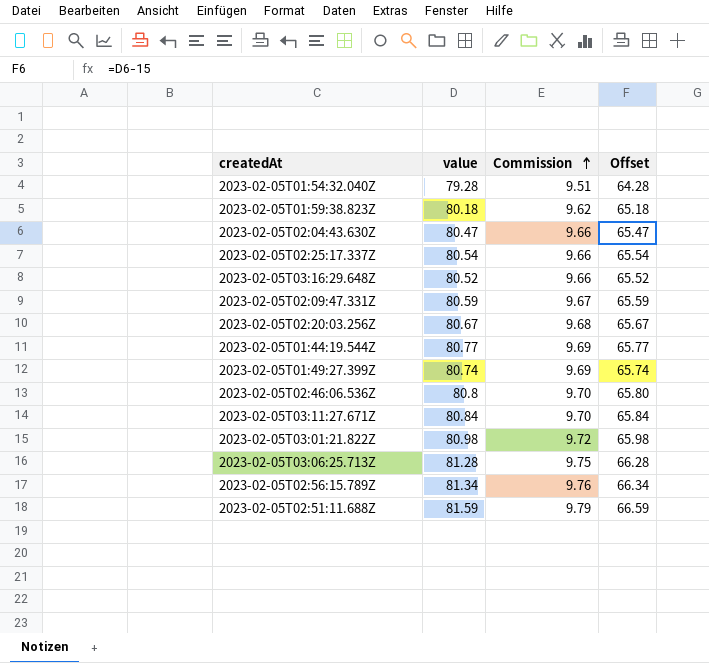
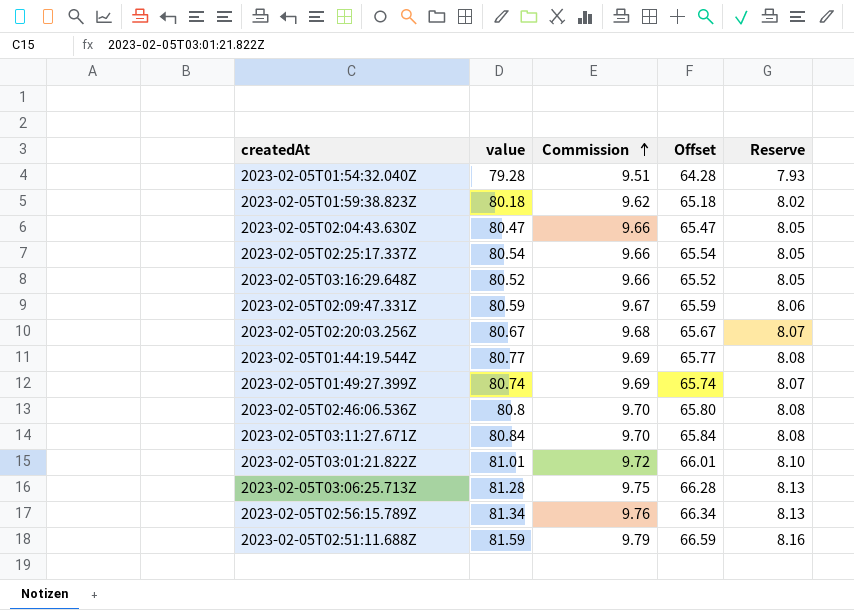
column Reserve | formula: none -> [value] * 0.1
2023-02-05T03:01:21.822Z | value: 80.98 -> 81.01
2023-02-05T03:01:21.822Z | Offset: 65.98 -> 66.01

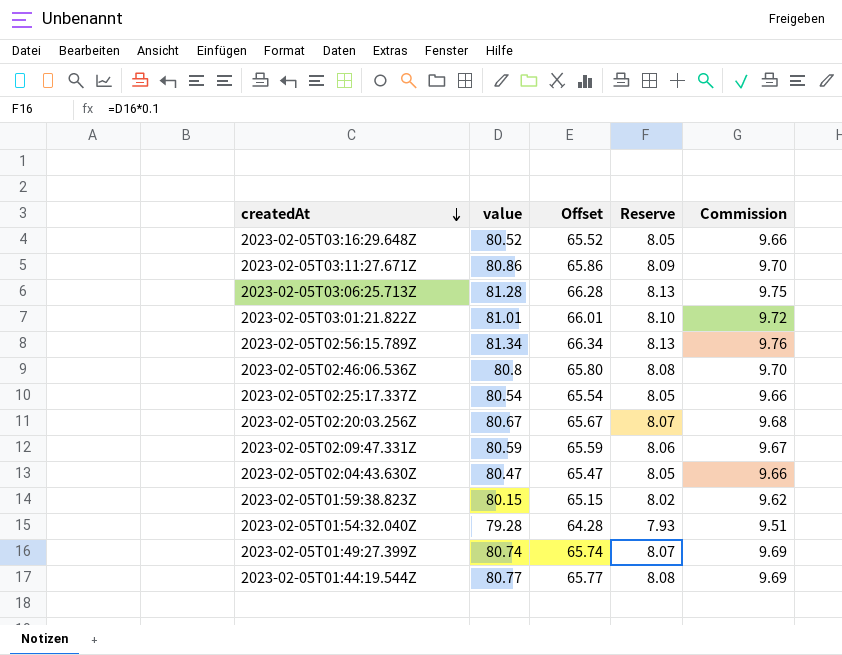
row order: Commission ascending -> createdAt descending
column Commission | position: 3 -> 5
row 2023-02-05T02:51:11.688Z: 81.59 | 9.79 | 66.59 | 8.16 -> none
2023-02-05T03:11:27.671Z | value: 80.84 -> 80.86
2023-02-05T03:11:27.671Z | Offset: 65.84 -> 65.86
2023-02-05T03:11:27.671Z | Reserve: 8.08 -> 8.09
2023-02-05T01:59:38.823Z | value: 80.18 -> 80.15
2023-02-05T01:59:38.823Z | Offset: 65.18 -> 65.15

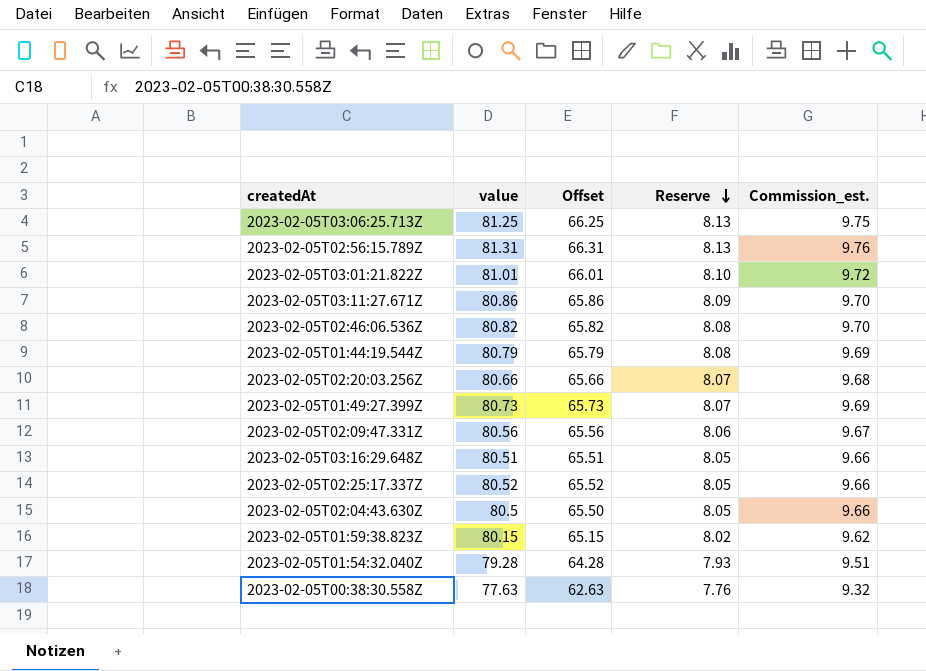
row order: createdAt descending -> Reserve descending
column name: Commission -> Commission_est.
2023-02-05T03:06:25.713Z | value: 81.28 -> 81.25
2023-02-05T03:06:25.713Z | Offset: 66.28 -> 66.25
2023-02-05T02:56:15.789Z | value: 81.34 -> 81.31
2023-02-05T02:56:15.789Z | Offset: 66.34 -> 66.31
2023-02-05T02:46:06.536Z | value: 80.8 -> 80.82
2023-02-05T02:46:06.536Z | Offset: 65.80 -> 65.82
2023-02-05T01:44:19.544Z | value: 80.77 -> 80.79
2023-02-05T01:44:19.544Z | Offset: 65.77 -> 65.79
2023-02-05T02:20:03.256Z | value: 80.67 -> 80.66
2023-02-05T02:20:03.256Z | Offset: 65.67 -> 65.66
2023-02-05T01:49:27.399Z | value: 80.74 -> 80.73
2023-02-05T01:49:27.399Z | Offset: 65.74 -> 65.73
2023-02-05T02:09:47.331Z | value: 80.59 -> 80.56
2023-02-05T02:09:47.331Z | Offset: 65.59 -> 65.56
2023-02-05T03:16:29.648Z | value: 80.52 -> 80.51
2023-02-05T03:16:29.648Z | Offset: 65.52 -> 65.51
2023-02-05T02:25:17.337Z | value: 80.54 -> 80.52
2023-02-05T02:25:17.337Z | Offset: 65.54 -> 65.52
2023-02-05T02:04:43.630Z | value: 80.47 -> 80.5
2023-02-05T02:04:43.630Z | Offset: 65.47 -> 65.50
row 2023-02-05T00:38:30.558Z: none -> 77.63 | 62.63 | 7.76 | 9.32

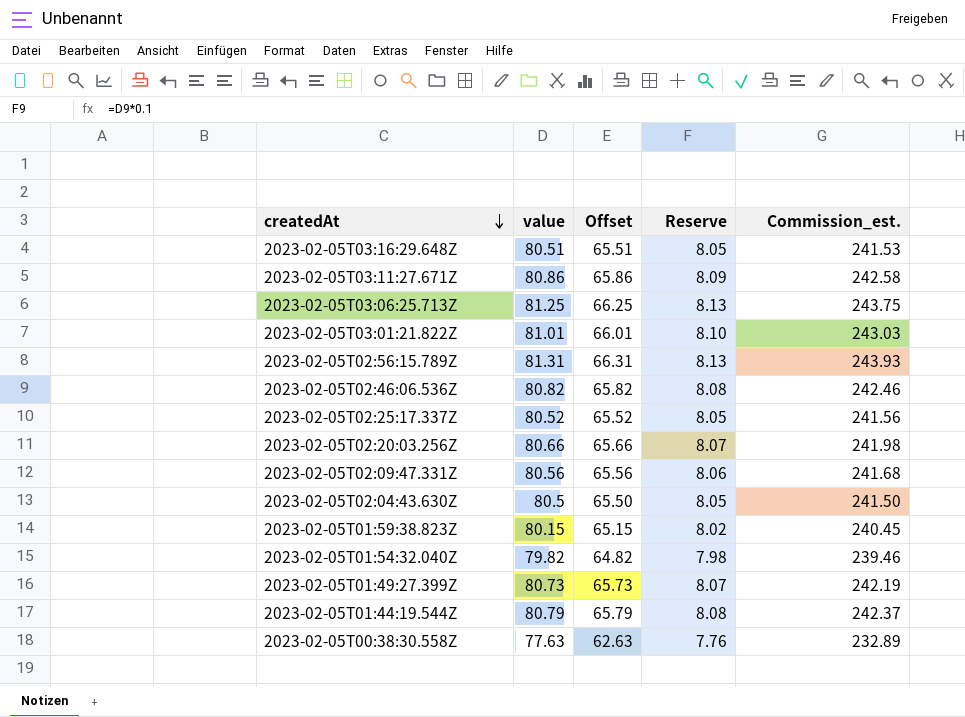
row order: Reserve descending -> createdAt descending
column Commission_est. | formula: [value] * 0.12 -> [value] * 3
2023-02-05T01:54:32.040Z | value: 79.28 -> 79.82
2023-02-05T01:54:32.040Z | Offset: 64.28 -> 64.82
2023-02-05T01:54:32.040Z | Reserve: 7.93 -> 7.98

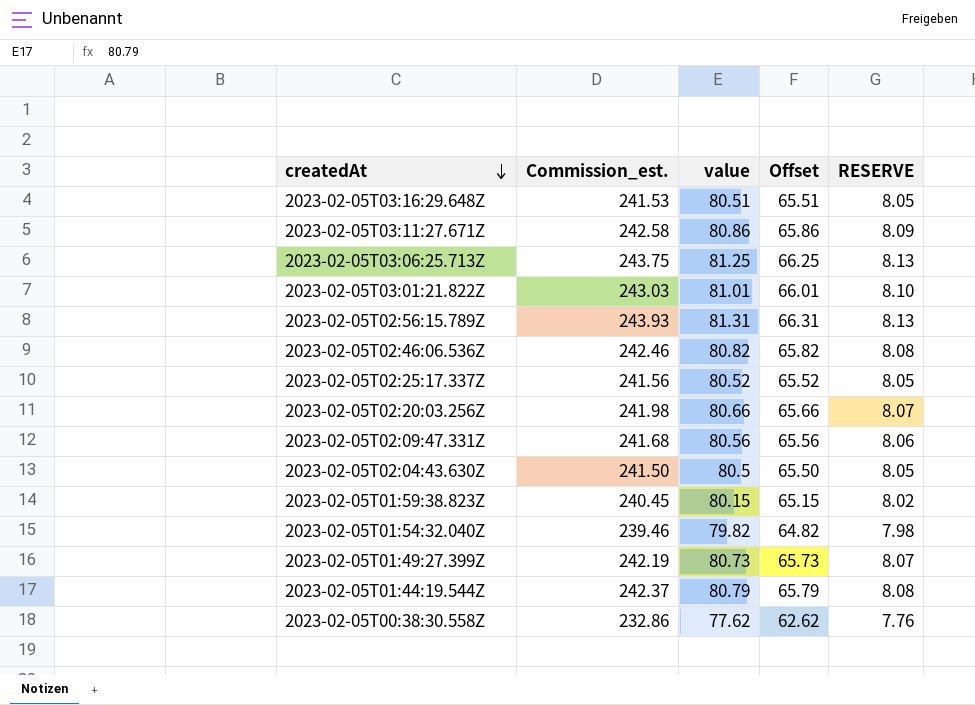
column Commission_est. | position: 5 -> 2
column name: Reserve -> RESERVE
2023-02-05T00:38:30.558Z | Commission_est.: 232.89 -> 232.86
2023-02-05T00:38:30.558Z | value: 77.63 -> 77.62
2023-02-05T00:38:30.558Z | Offset: 62.63 -> 62.62

